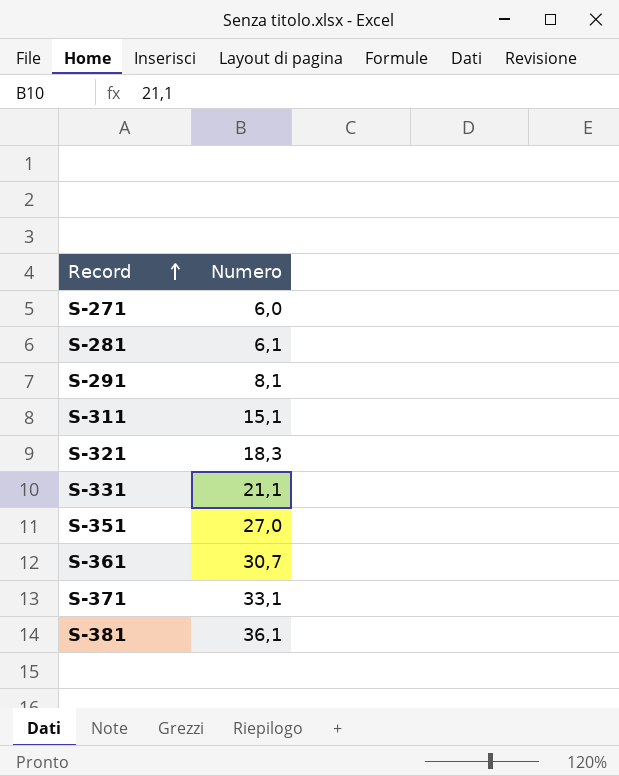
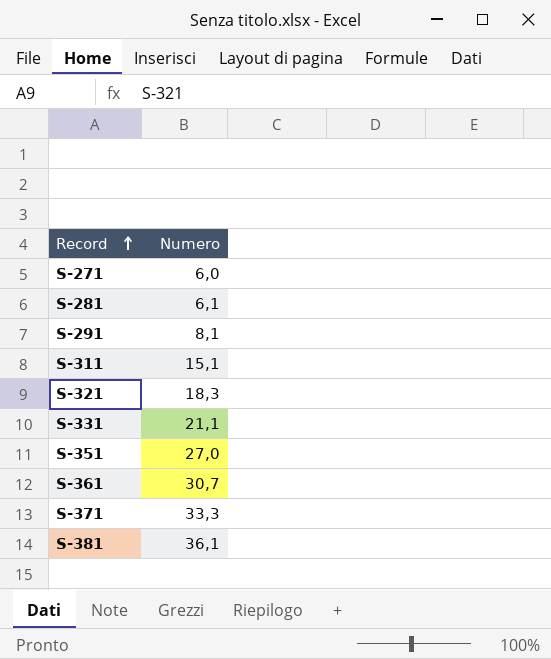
S-371 | Numero: 33,1 -> 33,3

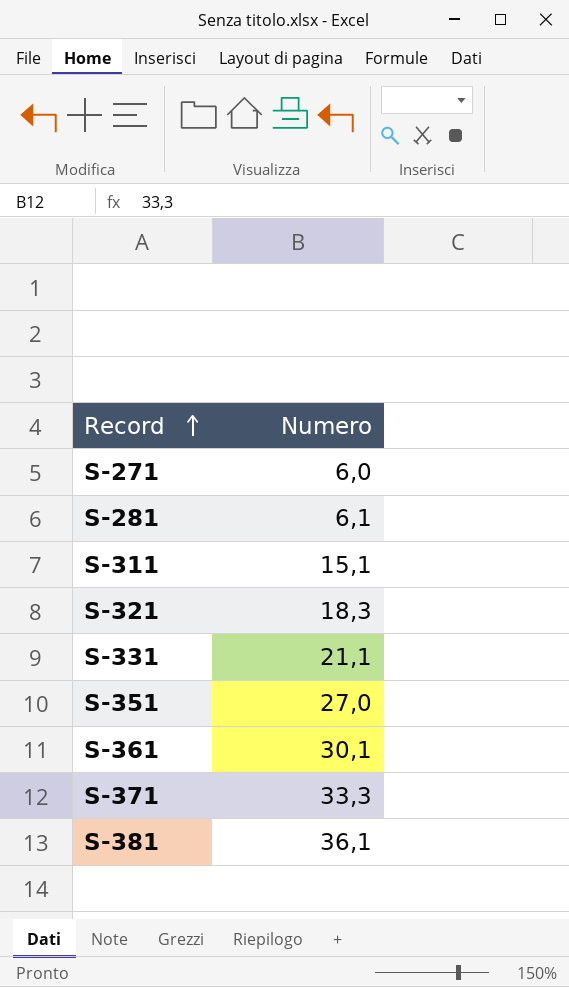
row S-291: 8,1 -> none
S-361 | Numero: 30,7 -> 30,1

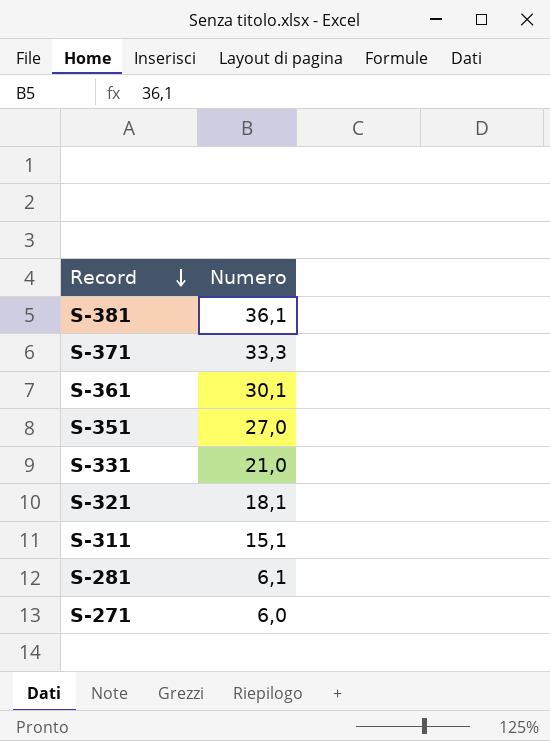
row order: Record ascending -> Record descending
S-331 | Numero: 21,1 -> 21,0
S-321 | Numero: 18,3 -> 18,1

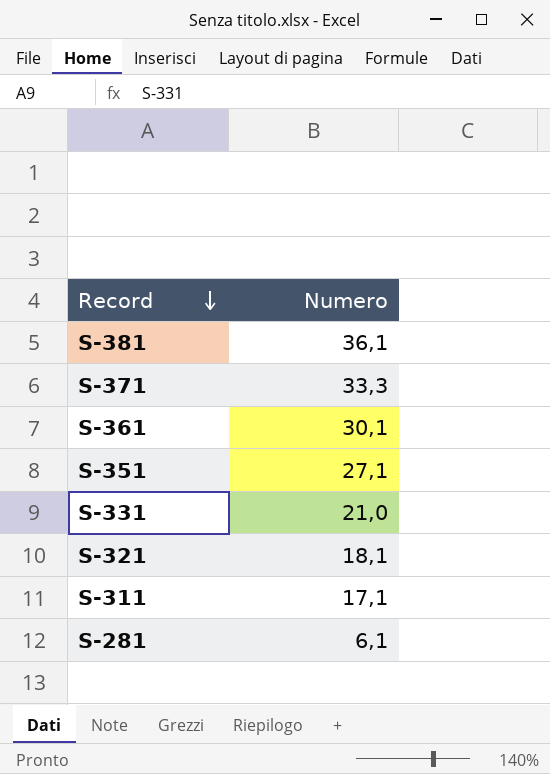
row S-271: 6,0 -> none
S-351 | Numero: 27,0 -> 27,1
S-311 | Numero: 15,1 -> 17,1

